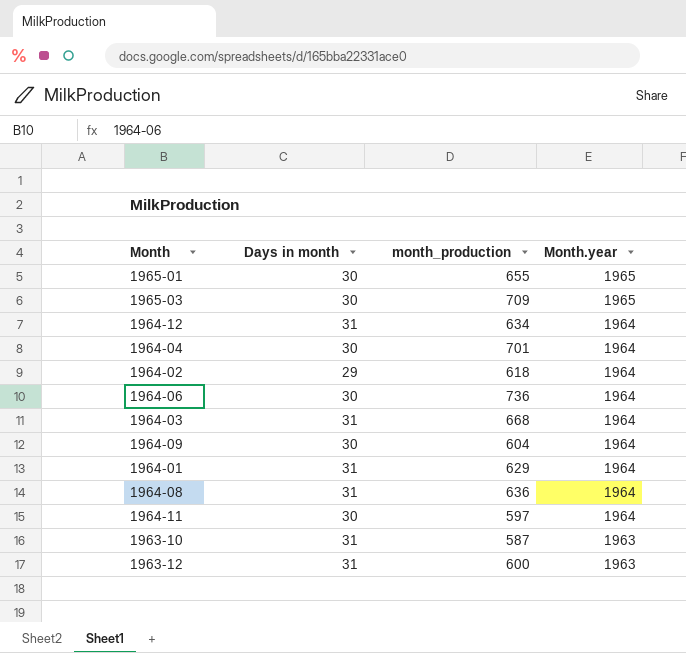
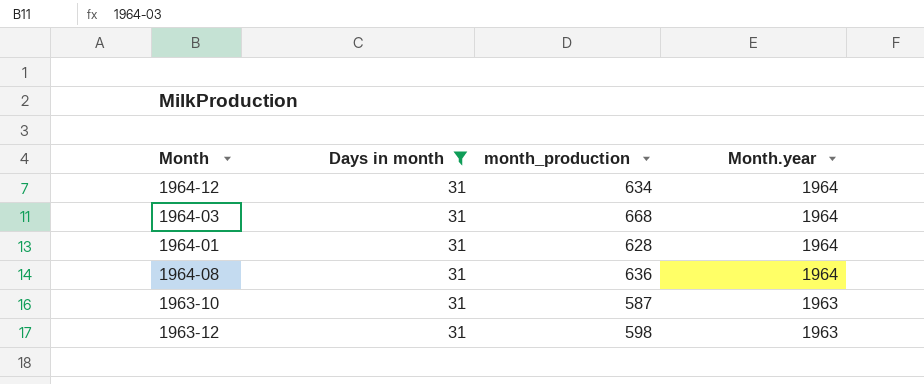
filter: none -> Days in month = 31
1964-01 | month_production: 629 -> 628
1963-12 | month_production: 600 -> 598

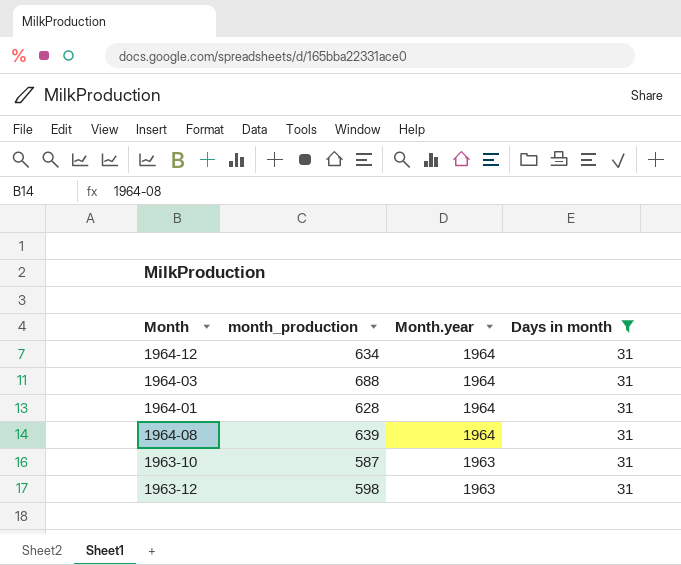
column Days in month | position: 2 -> 4
1964-03 | month_production: 668 -> 688
1964-08 | month_production: 636 -> 639

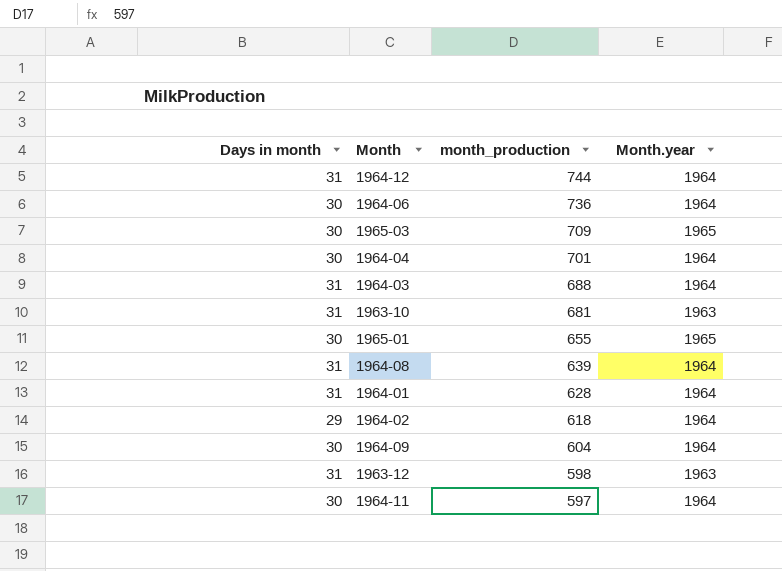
filter: Days in month = 31 -> none
row order: Month.year descending -> month_production descending
column Days in month | position: 4 -> 1
1964-12 | month_production: 634 -> 744
1963-10 | month_production: 587 -> 681

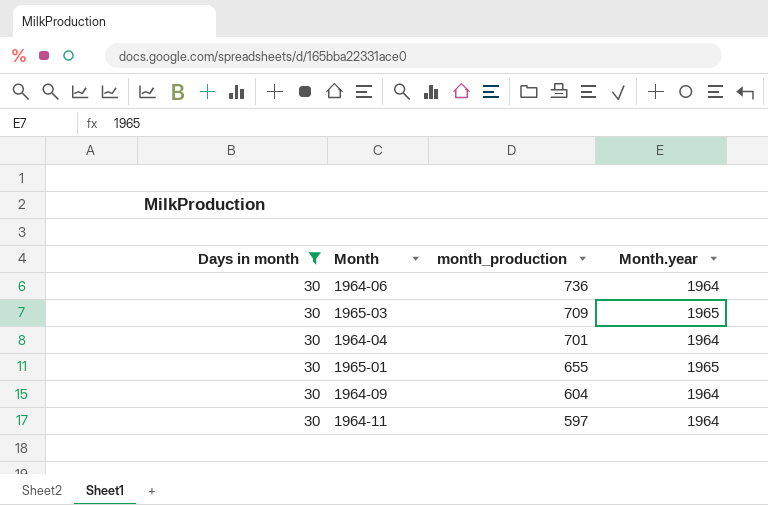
filter: none -> Days in month = 30

